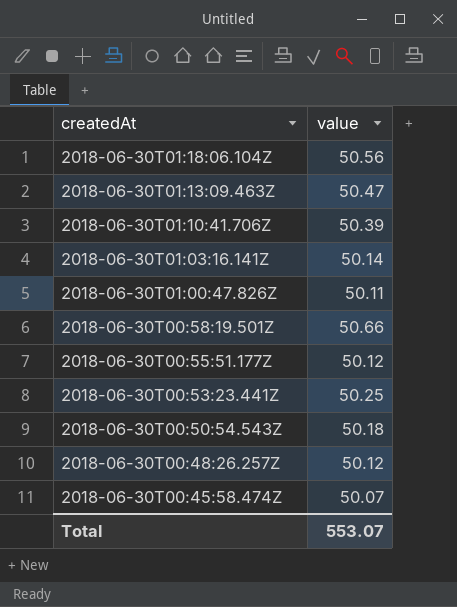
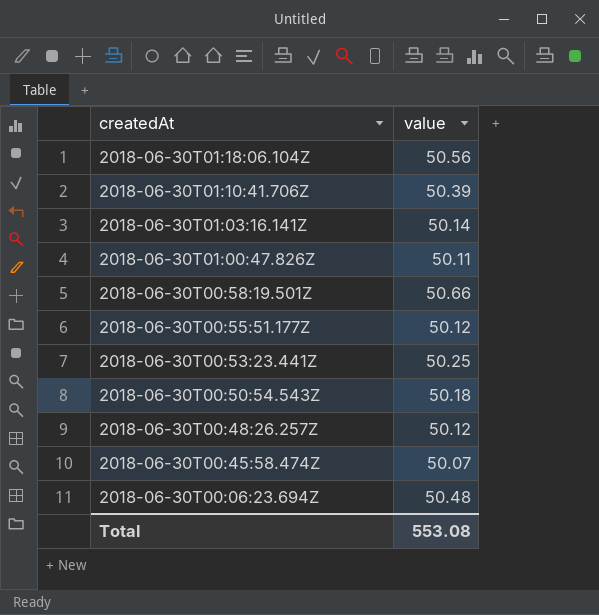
row 2018-06-30T01:13:09.463Z: 50.47 -> none
row 2018-06-30T00:06:23.694Z: none -> 50.48
Total | value: 553.07 -> 553.08

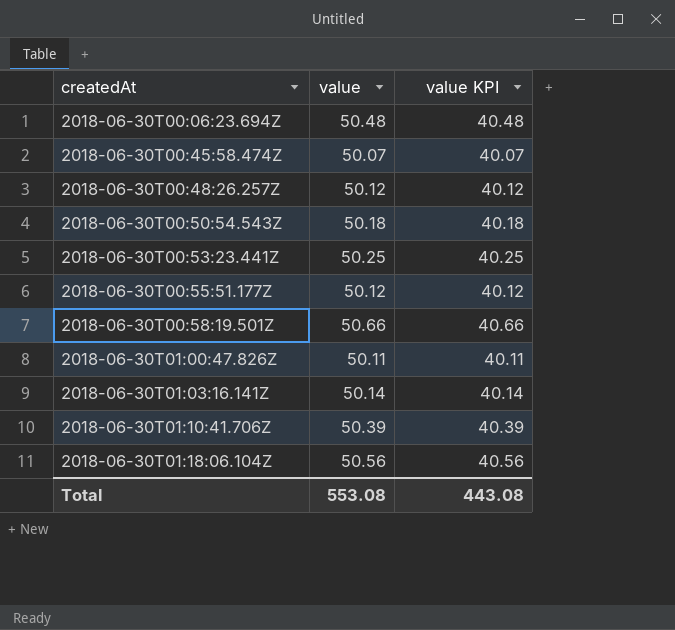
row order: createdAt descending -> createdAt ascending
column value KPI | formula: none -> [value] - 10

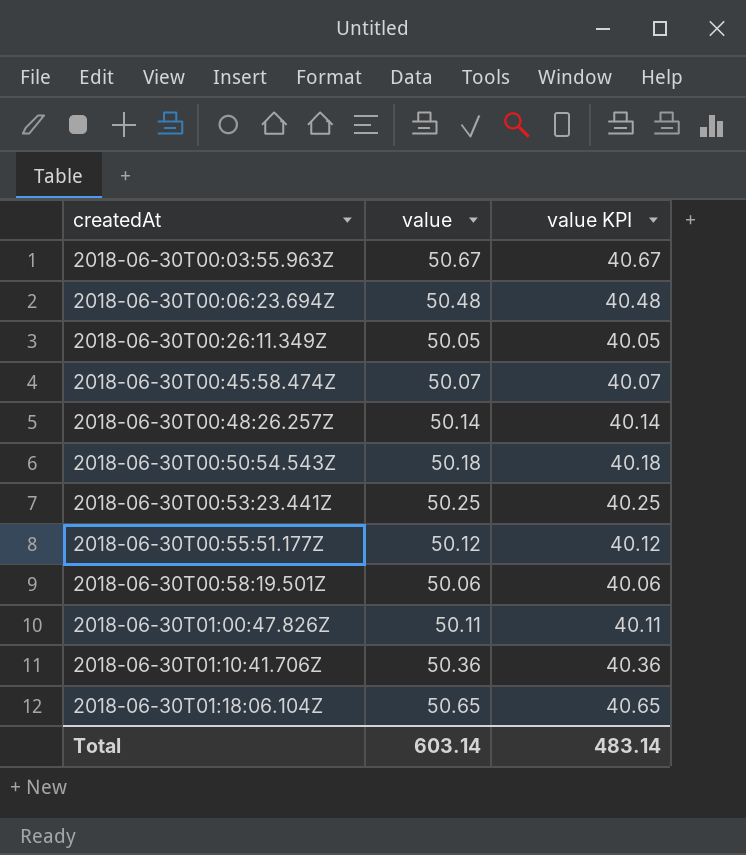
row 2018-06-30T01:03:16.141Z: 50.14 | 40.14 -> none
row 2018-06-30T00:03:55.963Z: none -> 50.67 | 40.67
row 2018-06-30T00:26:11.349Z: none -> 50.05 | 40.05
2018-06-30T00:48:26.257Z | value: 50.12 -> 50.14
2018-06-30T00:48:26.257Z | value KPI: 40.12 -> 40.14
2018-06-30T00:58:19.501Z | value: 50.66 -> 50.06
2018-06-30T00:58:19.501Z | value KPI: 40.66 -> 40.06
2018-06-30T01:10:41.706Z | value: 50.39 -> 50.36
2018-06-30T01:10:41.706Z | value KPI: 40.39 -> 40.36
2018-06-30T01:18:06.104Z | value: 50.56 -> 50.65
2018-06-30T01:18:06.104Z | value KPI: 40.56 -> 40.65
Total | value: 553.08 -> 603.14
Total | value KPI: 443.08 -> 483.14

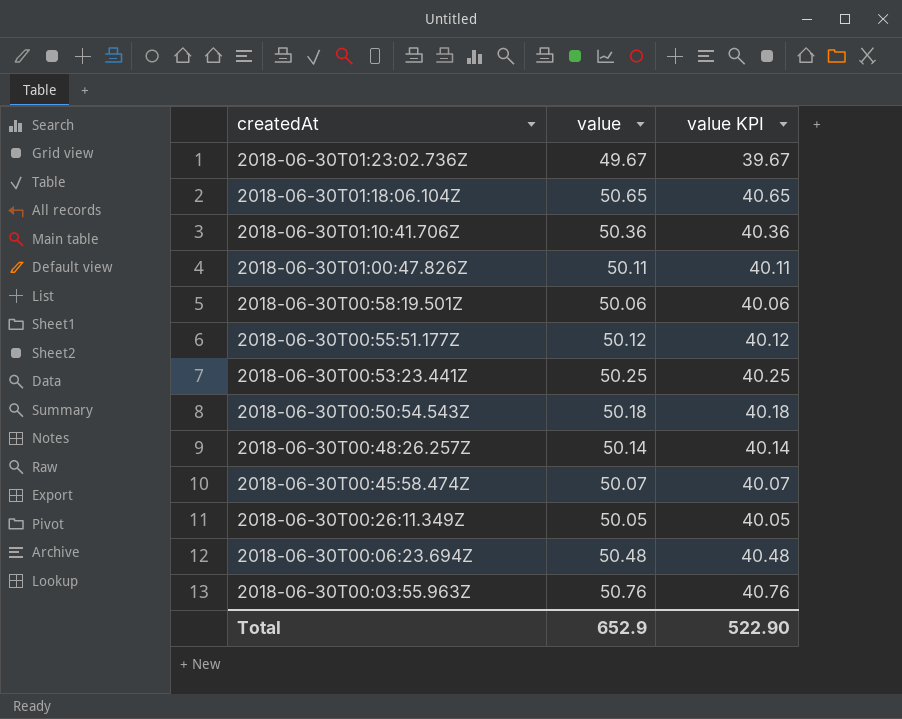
row order: createdAt ascending -> createdAt descending
row 2018-06-30T01:23:02.736Z: none -> 49.67 | 39.67
2018-06-30T00:03:55.963Z | value: 50.67 -> 50.76
2018-06-30T00:03:55.963Z | value KPI: 40.67 -> 40.76
Total | value: 603.14 -> 652.9
Total | value KPI: 483.14 -> 522.90

